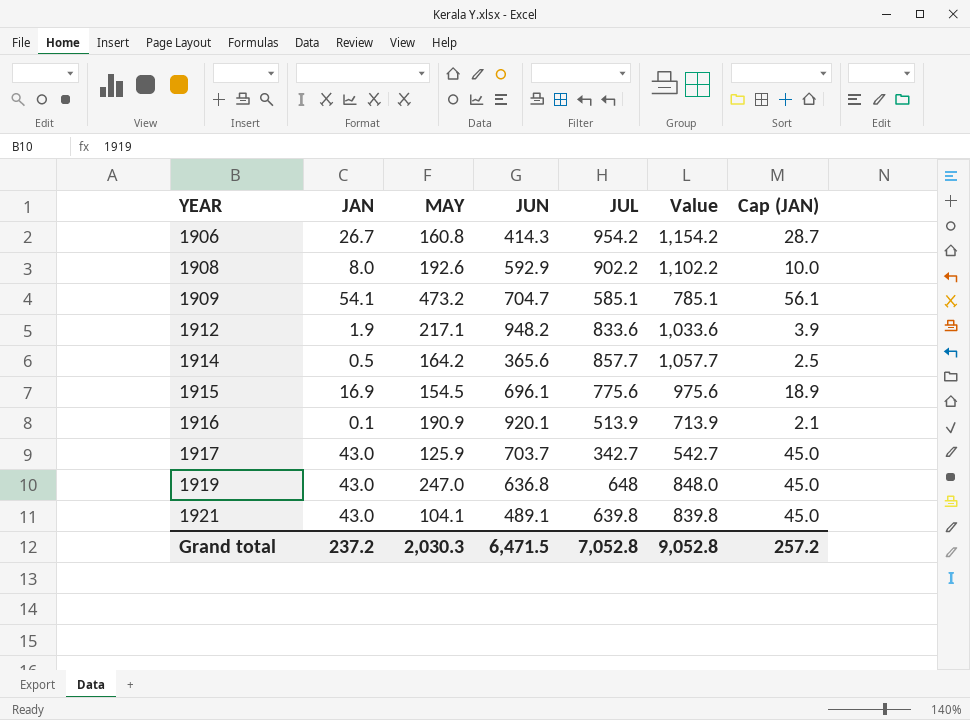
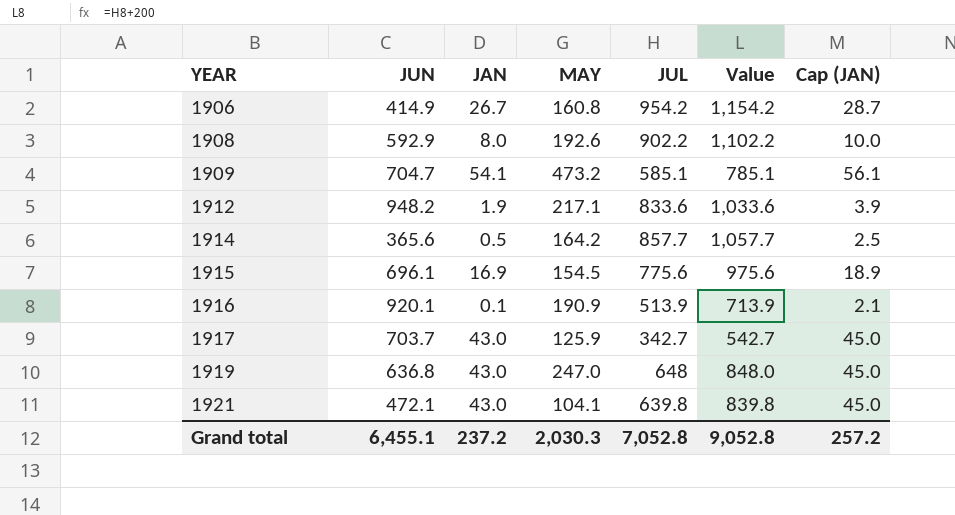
column JUN | position: 4 -> 2
1906 | JUN: 414.3 -> 414.9
1921 | JUN: 489.1 -> 472.1
Grand total | JUN: 6,471.5 -> 6,455.1

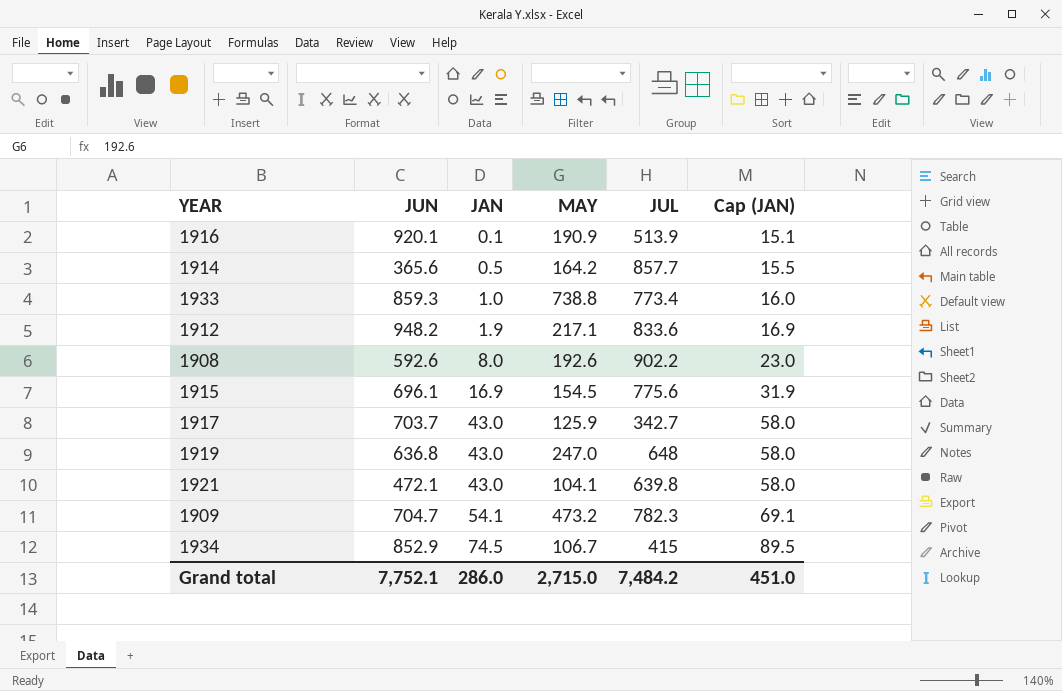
row order: YEAR ascending -> JAN ascending
column Value | formula: [JUL] + 200 -> none
column Cap (JAN) | formula: [JAN] + 2 -> [JAN] + 15
row 1906: 414.9 | 26.7 | 160.8 | 954.2 | 1,154.2 | 28.7 -> none
row 1933: none -> 859.3 | 1.0 | 738.8 | 773.4 | 16.0
1908 | JUN: 592.9 -> 592.6
1909 | JUL: 585.1 -> 782.3
row 1934: none -> 852.9 | 74.5 | 106.7 | 415 | 89.5
Grand total | JUN: 6,455.1 -> 7,752.1
Grand total | JAN: 237.2 -> 286.0
Grand total | MAY: 2,030.3 -> 2,715.0
Grand total | JUL: 7,052.8 -> 7,484.2
Grand total | Cap (JAN): 257.2 -> 451.0

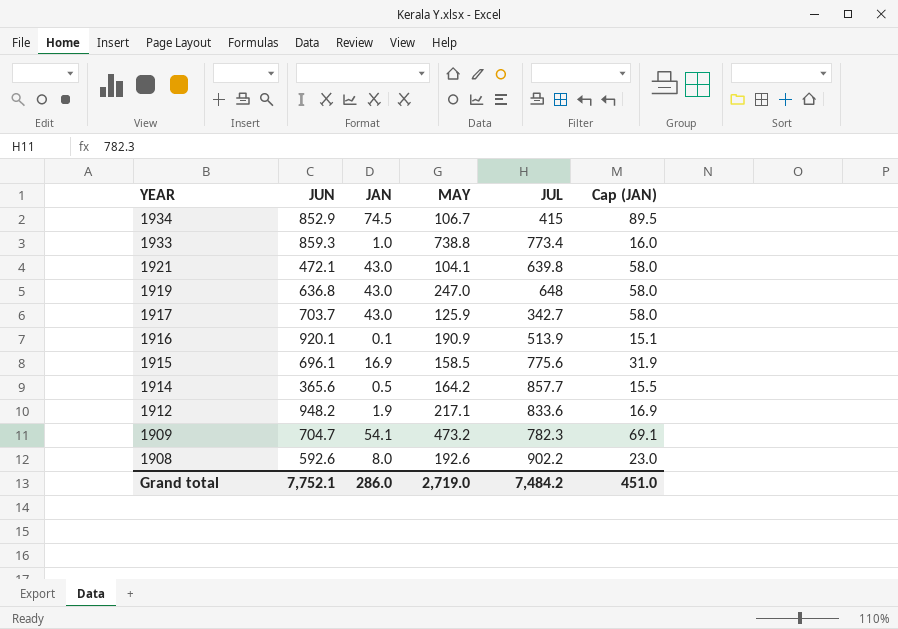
row order: JAN ascending -> YEAR descending
1915 | MAY: 154.5 -> 158.5
Grand total | MAY: 2,715.0 -> 2,719.0

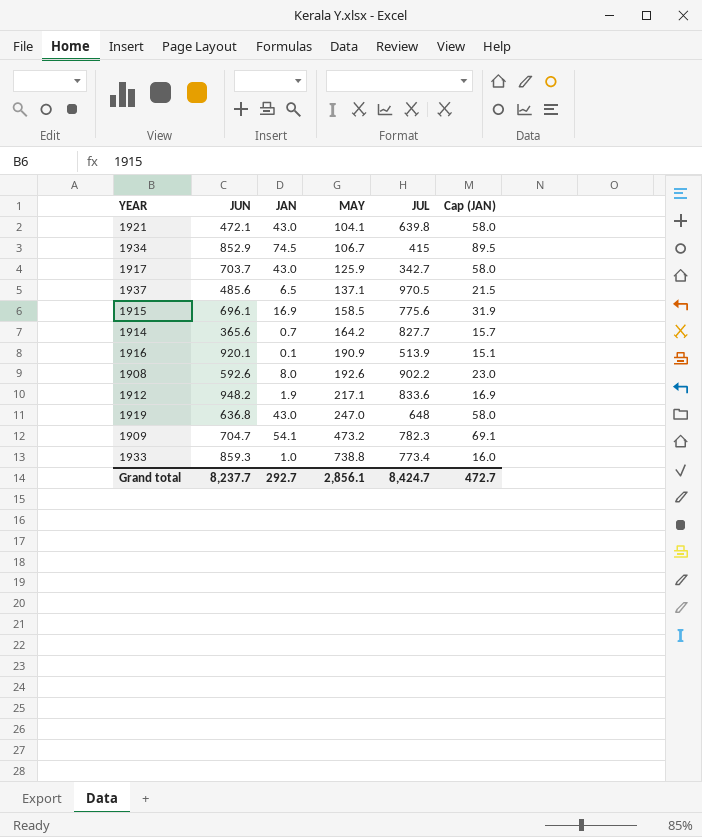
row order: YEAR descending -> MAY ascending
row 1937: none -> 485.6 | 6.5 | 137.1 | 970.5 | 21.5
1914 | JAN: 0.5 -> 0.7
1914 | JUL: 857.7 -> 827.7
1914 | Cap (JAN): 15.5 -> 15.7
Grand total | JUN: 7,752.1 -> 8,237.7
Grand total | JAN: 286.0 -> 292.7
Grand total | MAY: 2,719.0 -> 2,856.1
Grand total | JUL: 7,484.2 -> 8,424.7
Grand total | Cap (JAN): 451.0 -> 472.7

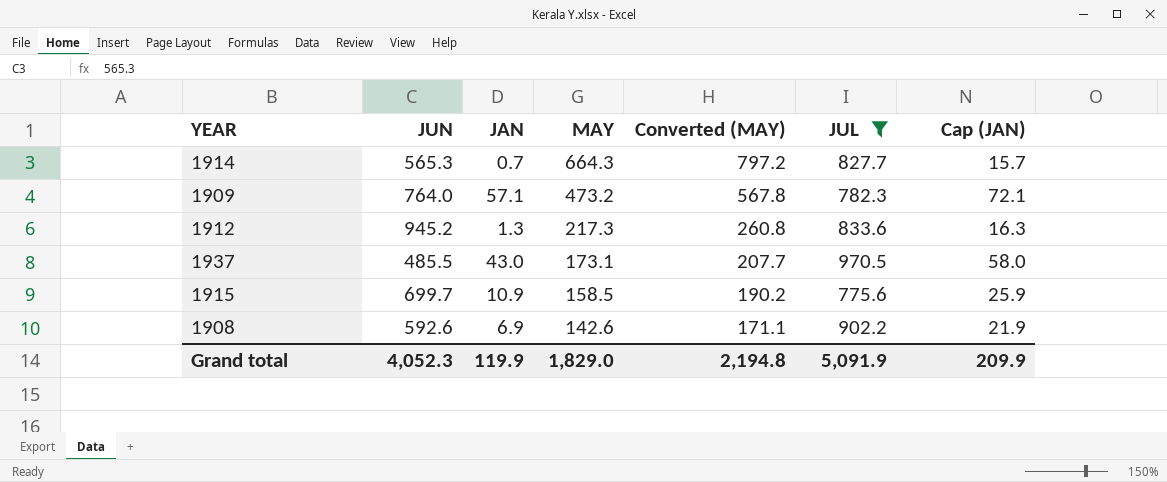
filter: none -> JUL >= 775.6
row order: MAY ascending -> MAY descending
column Converted (MAY) | formula: none -> [MAY] * 1.2
1914 | JUN: 365.6 -> 565.3
1914 | MAY: 164.2 -> 664.3
1909 | JUN: 704.7 -> 764.0
1909 | JAN: 54.1 -> 57.1
1909 | Cap (JAN): 69.1 -> 72.1
1912 | JUN: 948.2 -> 945.2
1912 | JAN: 1.9 -> 1.3
1912 | MAY: 217.1 -> 217.3
1912 | Cap (JAN): 16.9 -> 16.3
1937 | JUN: 485.6 -> 485.5
1937 | JAN: 6.5 -> 43.0
1937 | MAY: 137.1 -> 173.1
1937 | Cap (JAN): 21.5 -> 58.0
1915 | JUN: 696.1 -> 699.7
1915 | JAN: 16.9 -> 10.9
1915 | Cap (JAN): 31.9 -> 25.9
1908 | JAN: 8.0 -> 6.9
1908 | MAY: 192.6 -> 142.6
1908 | Cap (JAN): 23.0 -> 21.9
Grand total | JUN: 8,237.7 -> 4,052.3
Grand total | JAN: 292.7 -> 119.9
Grand total | MAY: 2,856.1 -> 1,829.0
Grand total | JUL: 8,424.7 -> 5,091.9
Grand total | Cap (JAN): 472.7 -> 209.9

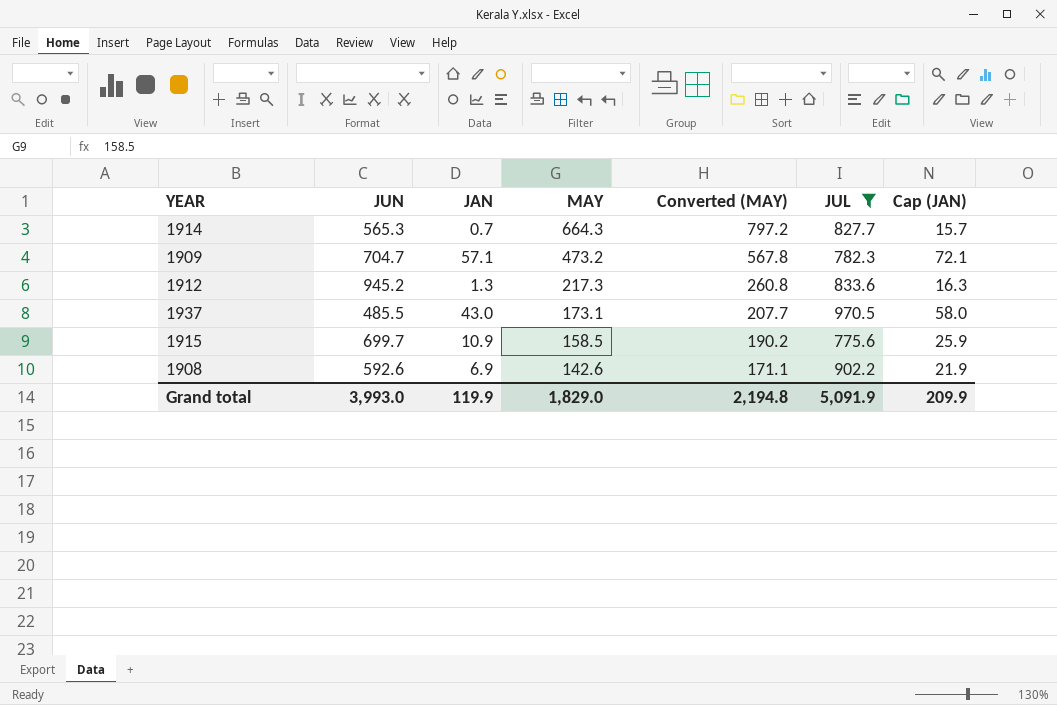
1909 | JUN: 764.0 -> 704.7
Grand total | JUN: 4,052.3 -> 3,993.0

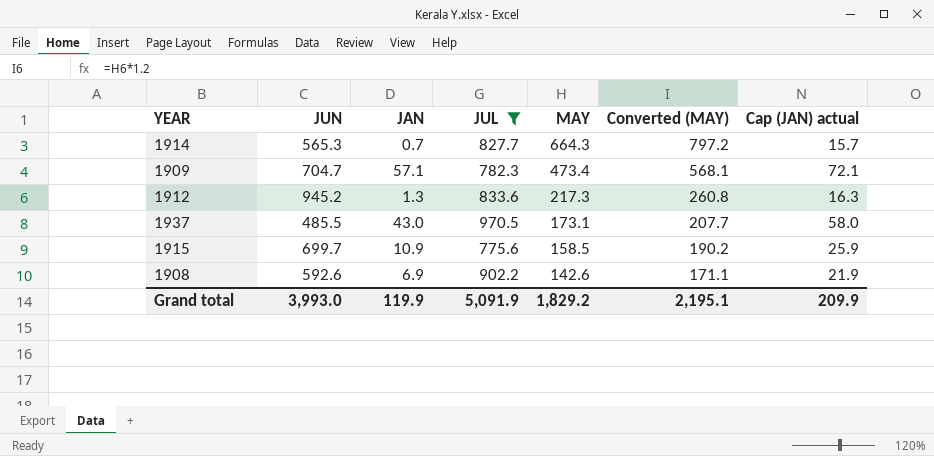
column JUL | position: 6 -> 4
column name: Cap (JAN) -> Cap (JAN) actual
1909 | MAY: 473.2 -> 473.4
1909 | Converted (MAY): 567.8 -> 568.1
Grand total | MAY: 1,829.0 -> 1,829.2
Grand total | Converted (MAY): 2,194.8 -> 2,195.1

